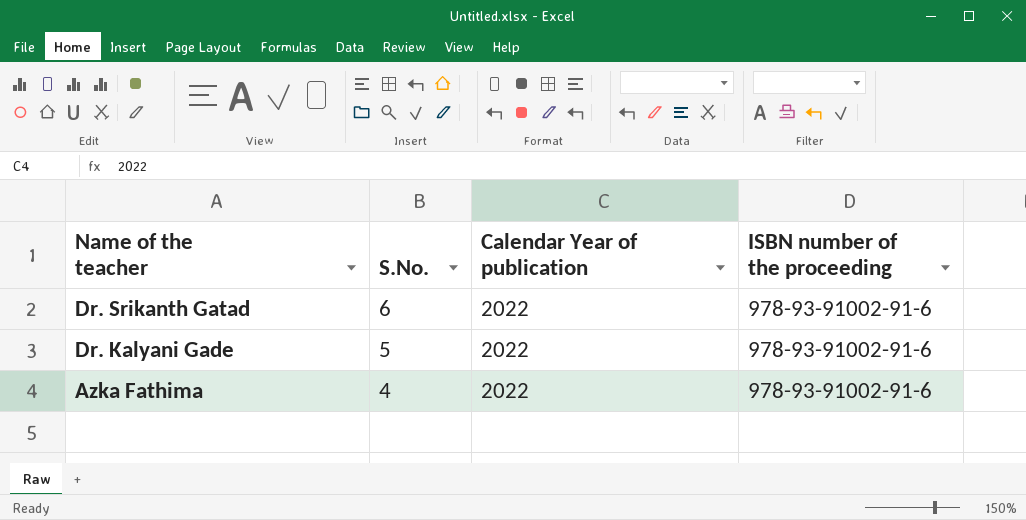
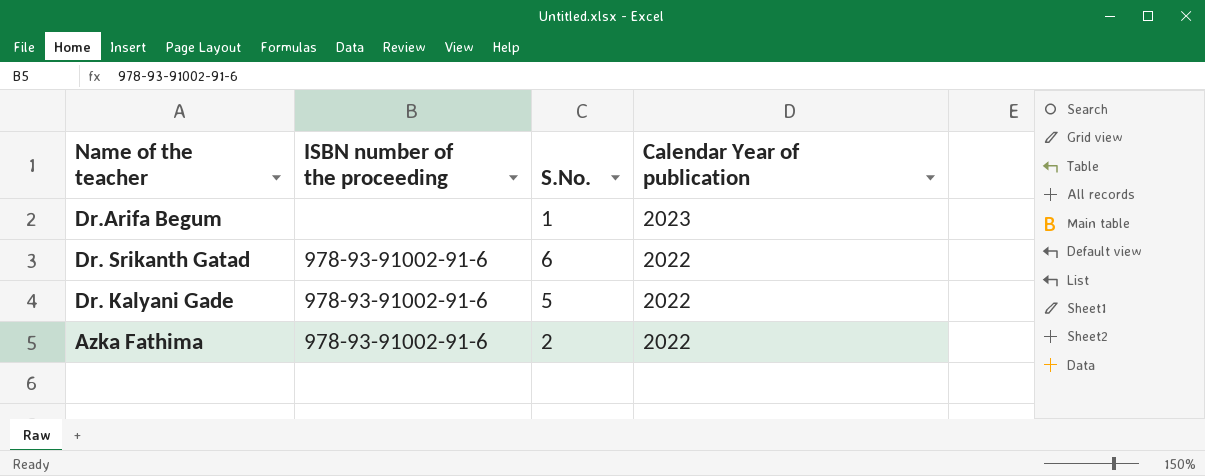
column ISBN number of the proceeding | position: 4 -> 2
row Dr.Arifa Begum: none -> none | 1 | 2023
Azka Fathima | S.No.: 4 -> 2

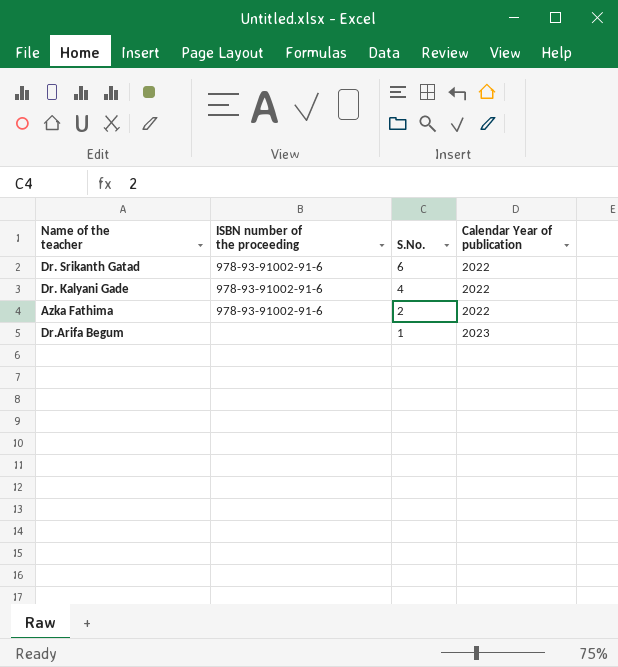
row order: Name of the teacher descending -> S.No. descending
Dr. Kalyani Gade | S.No.: 5 -> 4

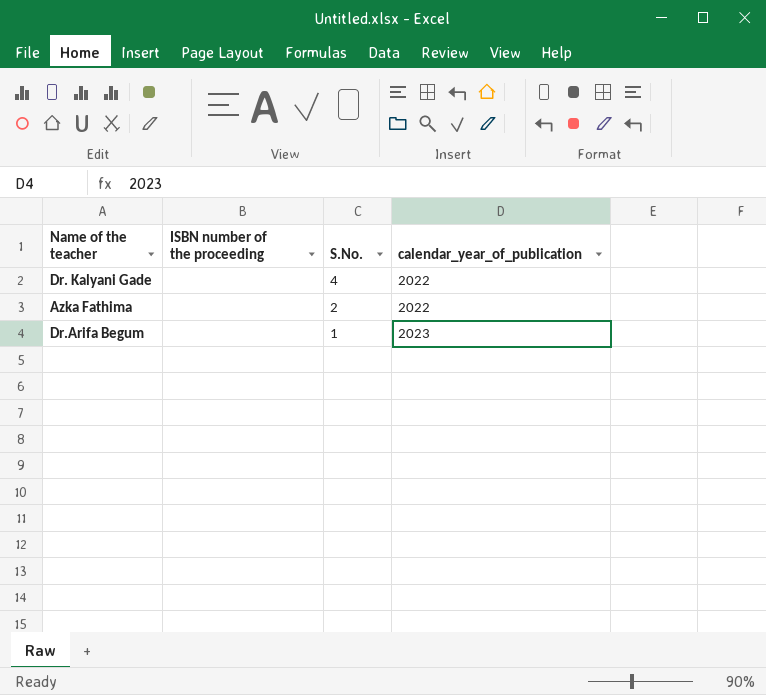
column name: Calendar Year of publication -> calendar_year_of_publication
row Dr. Srikanth Gatad: 978-93-91002-91-6 | 6 | 2022 -> none
Dr. Kalyani Gade | ISBN number of the proceeding: 978-93-91002-91-6 -> none
Azka Fathima | ISBN number of the proceeding: 978-93-91002-91-6 -> none

